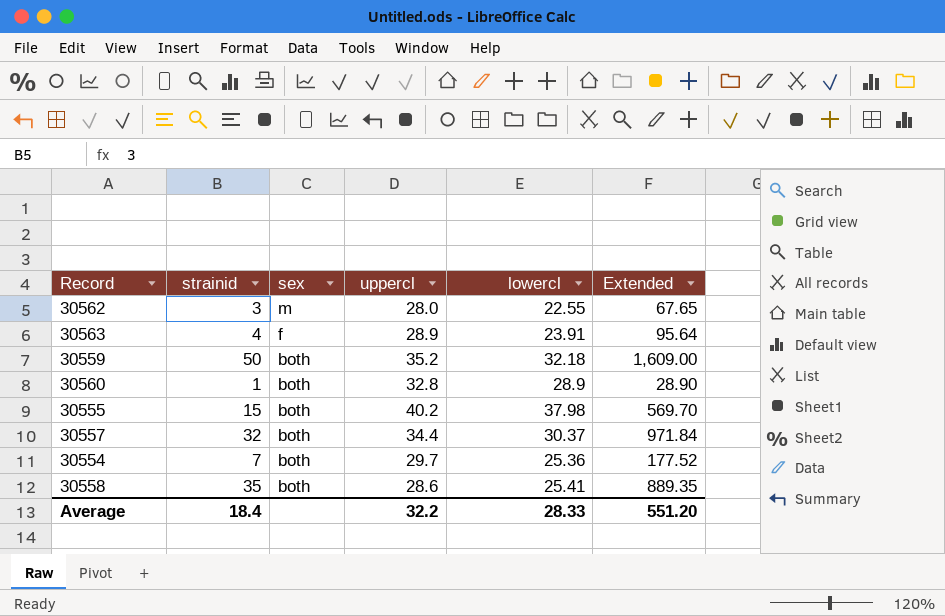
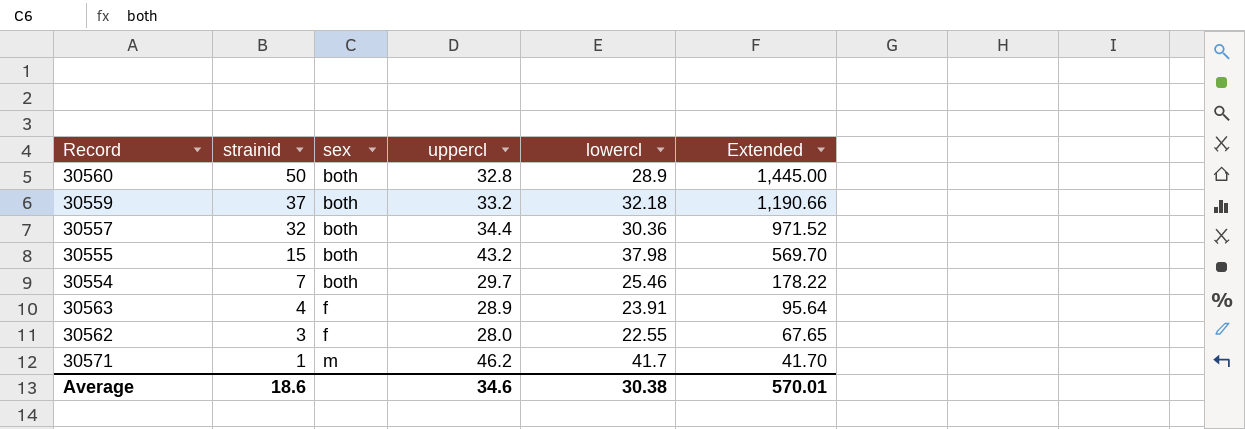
row order: sex descending -> strainid descending
row 30558: 35 | both | 28.6 | 25.41 | 889.35 -> none
30560 | strainid: 1 -> 50
30560 | Extended: 28.90 -> 1,445.00
30559 | strainid: 50 -> 37
30559 | uppercl: 35.2 -> 33.2
30559 | Extended: 1,609.00 -> 1,190.66
30557 | lowercl: 30.37 -> 30.36
30557 | Extended: 971.84 -> 971.52
30555 | uppercl: 40.2 -> 43.2
30554 | lowercl: 25.36 -> 25.46
30554 | Extended: 177.52 -> 178.22
30562 | sex: m -> f
row 30571: none -> 1 | m | 46.2 | 41.7 | 41.70
Average | strainid: 18.4 -> 18.6
Average | uppercl: 32.2 -> 34.6
Average | lowercl: 28.33 -> 30.38
Average | Extended: 551.20 -> 570.01

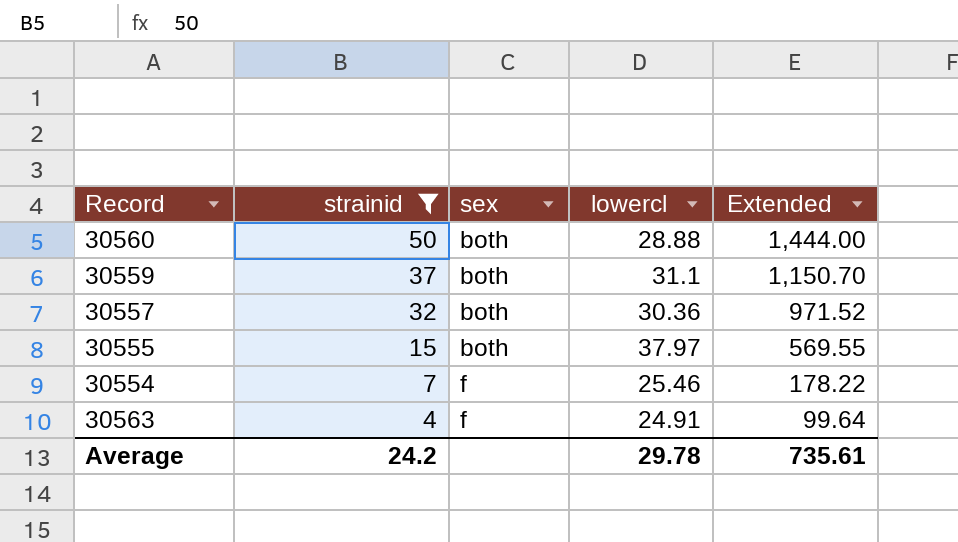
filter: none -> strainid >= 4
column uppercl | position: 4 -> none
30560 | lowercl: 28.9 -> 28.88
30560 | Extended: 1,445.00 -> 1,444.00
30559 | lowercl: 32.18 -> 31.1
30559 | Extended: 1,190.66 -> 1,150.70
30555 | lowercl: 37.98 -> 37.97
30555 | Extended: 569.70 -> 569.55
30554 | sex: both -> f
30563 | lowercl: 23.91 -> 24.91
30563 | Extended: 95.64 -> 99.64
Average | strainid: 18.6 -> 24.2
Average | lowercl: 30.38 -> 29.78
Average | Extended: 570.01 -> 735.61

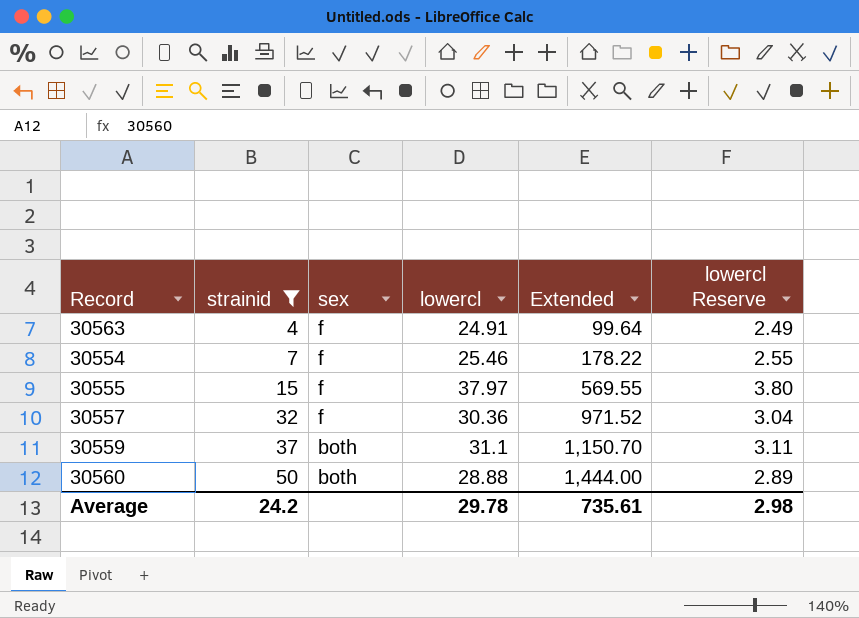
row order: strainid descending -> strainid ascending
column lowercl Reserve | formula: none -> [lowercl] * 0.1
30555 | sex: both -> f
30557 | sex: both -> f

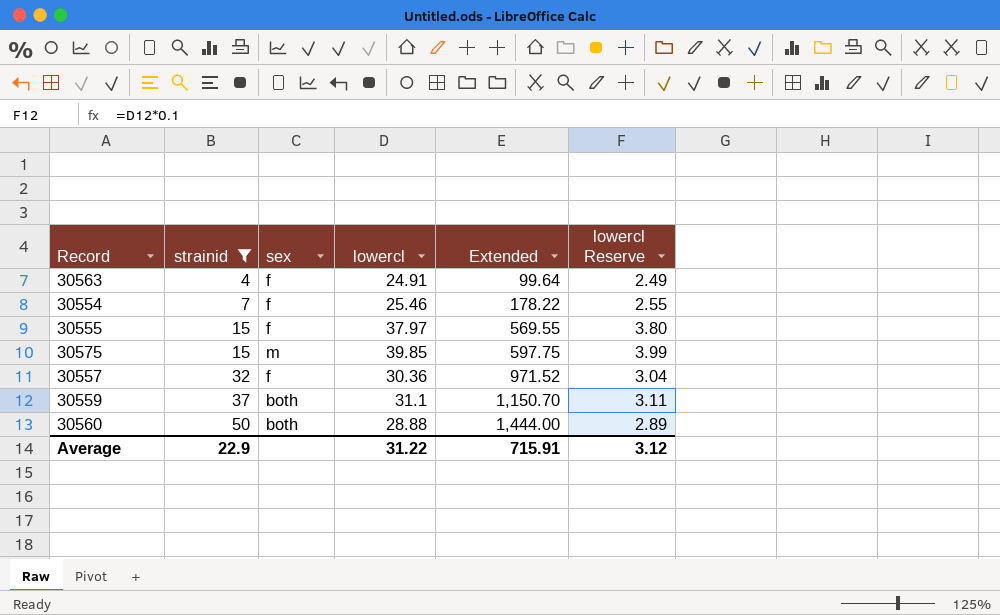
row 30575: none -> 15 | m | 39.85 | 597.75 | 3.99
Average | strainid: 24.2 -> 22.9
Average | lowercl: 29.78 -> 31.22
Average | Extended: 735.61 -> 715.91
Average | lowercl Reserve: 2.98 -> 3.12

